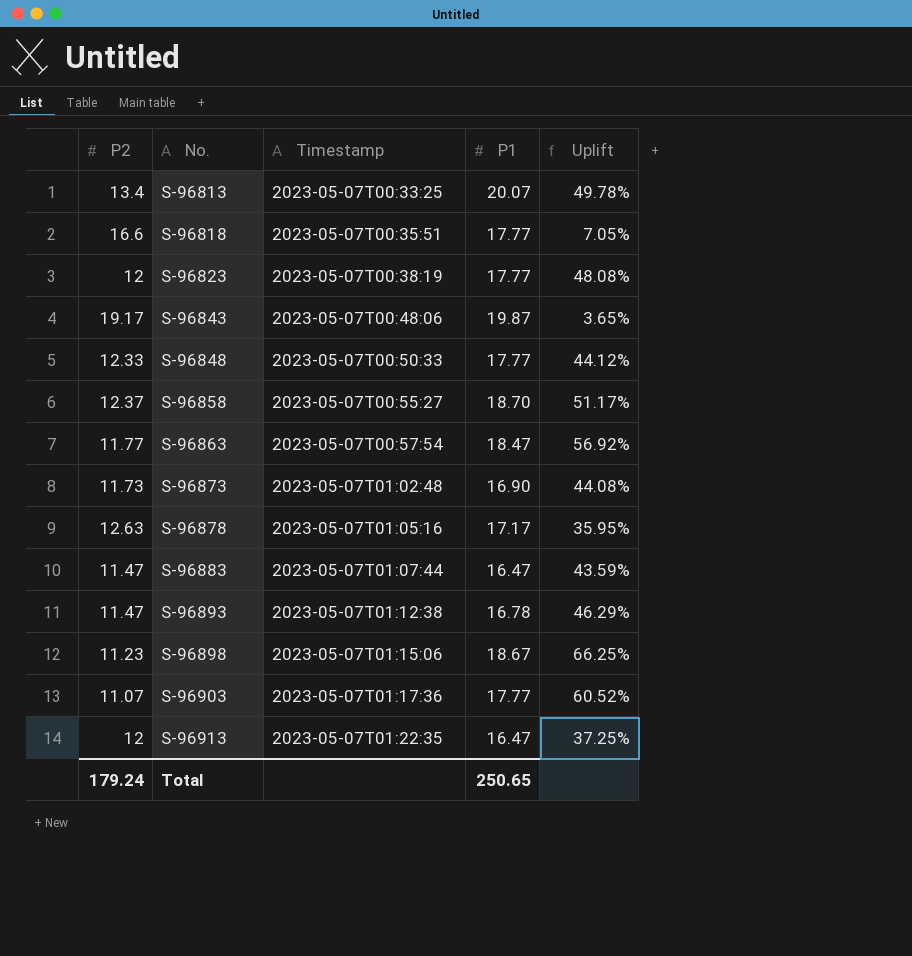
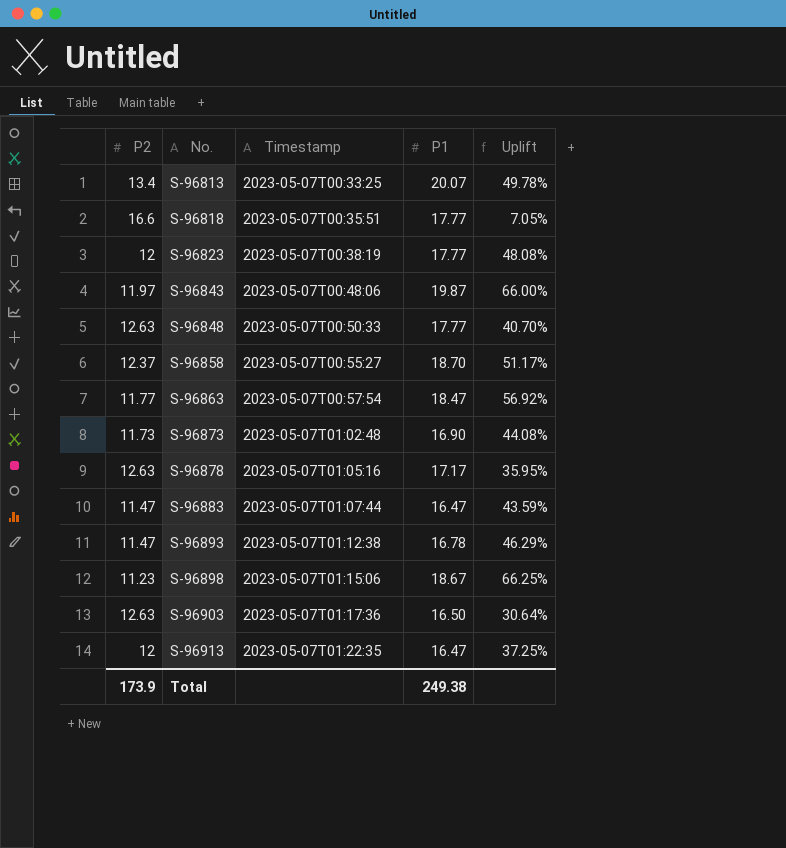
S-96843 | P2: 19.17 -> 11.97
S-96843 | Uplift: 3.65% -> 66.00%
S-96848 | P2: 12.33 -> 12.63
S-96848 | Uplift: 44.12% -> 40.70%
S-96903 | P2: 11.07 -> 12.63
S-96903 | P1: 17.77 -> 16.50
S-96903 | Uplift: 60.52% -> 30.64%
Total | P2: 179.24 -> 173.9
Total | P1: 250.65 -> 249.38

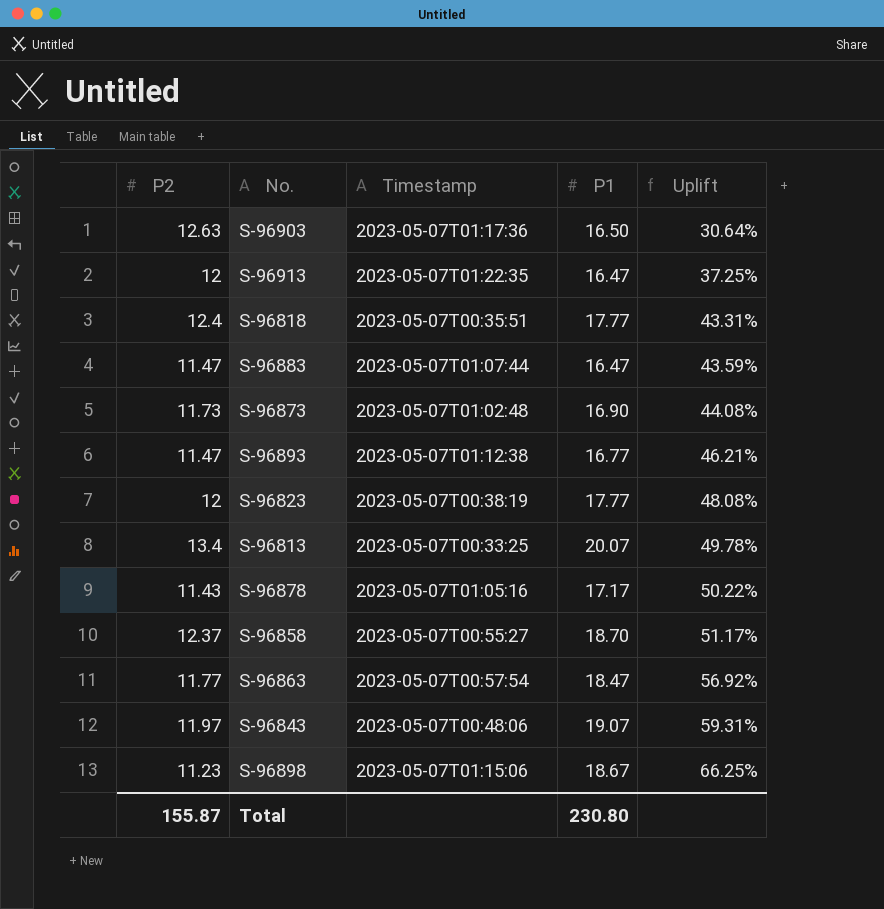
row order: No. ascending -> Uplift ascending
row S-96848: 12.63 | 2023-05-07T00:50:33 | 17.77 | 40.70% -> none
S-96818 | P2: 16.6 -> 12.4
S-96818 | Uplift: 7.05% -> 43.31%
S-96893 | P1: 16.78 -> 16.77
S-96893 | Uplift: 46.29% -> 46.21%
S-96878 | P2: 12.63 -> 11.43
S-96878 | Uplift: 35.95% -> 50.22%
S-96843 | P1: 19.87 -> 19.07
S-96843 | Uplift: 66.00% -> 59.31%
Total | P2: 173.9 -> 155.87
Total | P1: 249.38 -> 230.80

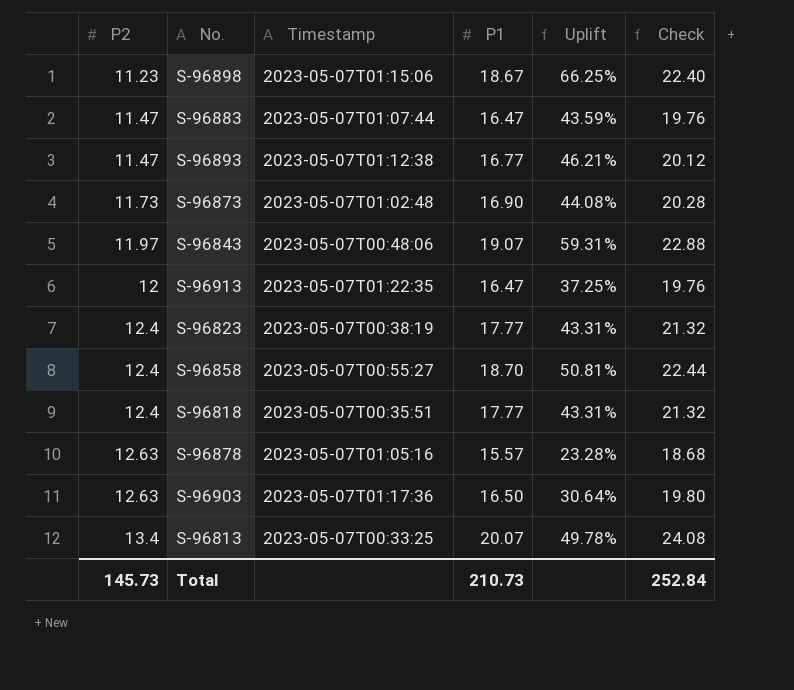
row order: Uplift ascending -> P2 ascending
column Check | formula: none -> [P1] * 1.2
row S-96863: 11.77 | 2023-05-07T00:57:54 | 18.47 | 56.92% -> none
S-96823 | P2: 12 -> 12.4
S-96823 | Uplift: 48.08% -> 43.31%
S-96858 | P2: 12.37 -> 12.4
S-96858 | Uplift: 51.17% -> 50.81%
S-96878 | P2: 11.43 -> 12.63
S-96878 | P1: 17.17 -> 15.57
S-96878 | Uplift: 50.22% -> 23.28%
Total | P2: 155.87 -> 145.73
Total | P1: 230.80 -> 210.73

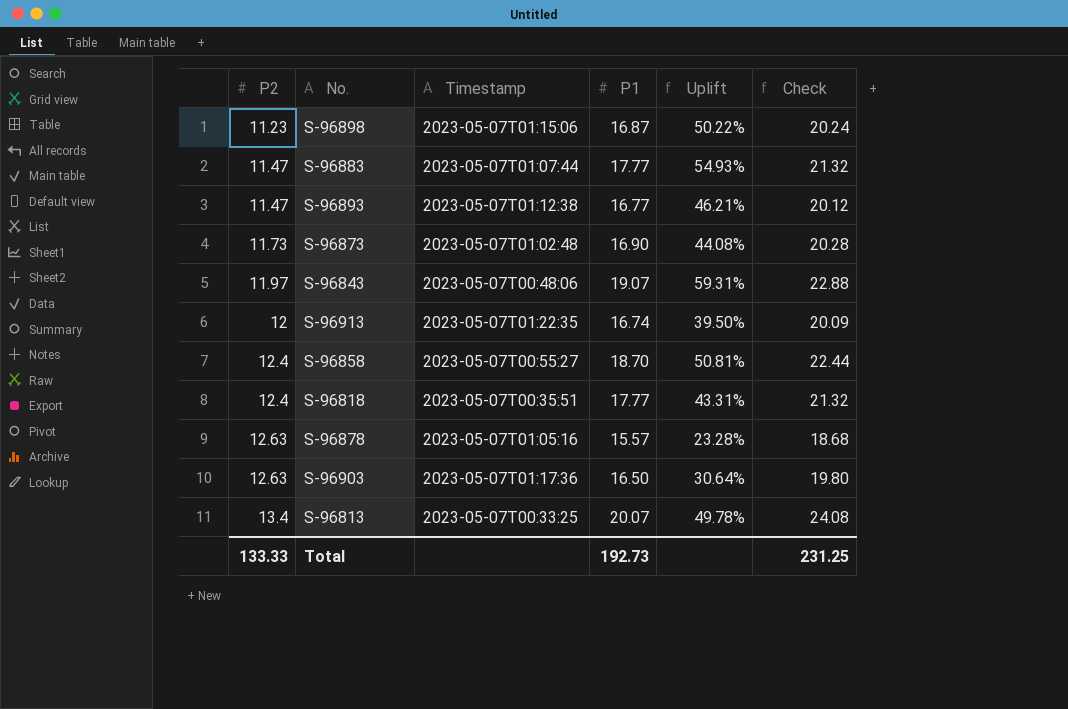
row S-96823: 12.4 | 2023-05-07T00:38:19 | 17.77 | 43.31% | 21.32 -> none
S-96898 | P1: 18.67 -> 16.87
S-96898 | Uplift: 66.25% -> 50.22%
S-96898 | Check: 22.40 -> 20.24
S-96883 | P1: 16.47 -> 17.77
S-96883 | Uplift: 43.59% -> 54.93%
S-96883 | Check: 19.76 -> 21.32
S-96913 | P1: 16.47 -> 16.74
S-96913 | Uplift: 37.25% -> 39.50%
S-96913 | Check: 19.76 -> 20.09
Total | P2: 145.73 -> 133.33
Total | P1: 210.73 -> 192.73
Total | Check: 252.84 -> 231.25

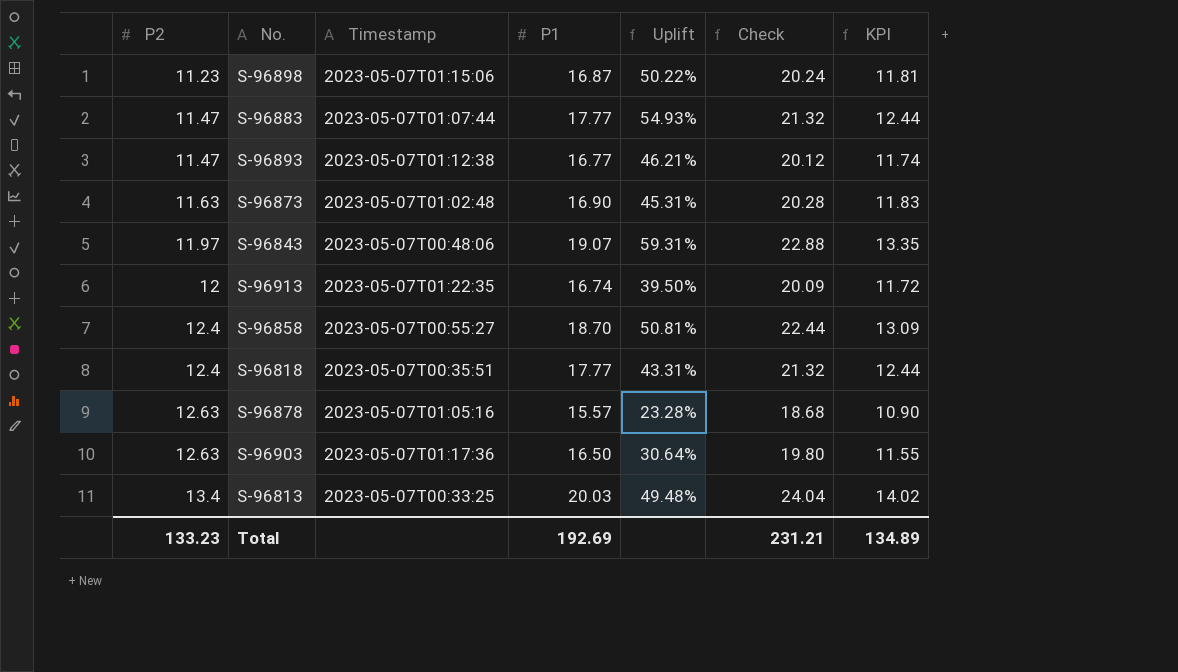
column KPI | formula: none -> [P1] * 0.7
S-96873 | P2: 11.73 -> 11.63
S-96873 | Uplift: 44.08% -> 45.31%
S-96813 | P1: 20.07 -> 20.03
S-96813 | Uplift: 49.78% -> 49.48%
S-96813 | Check: 24.08 -> 24.04
Total | P2: 133.33 -> 133.23
Total | P1: 192.73 -> 192.69
Total | Check: 231.25 -> 231.21

